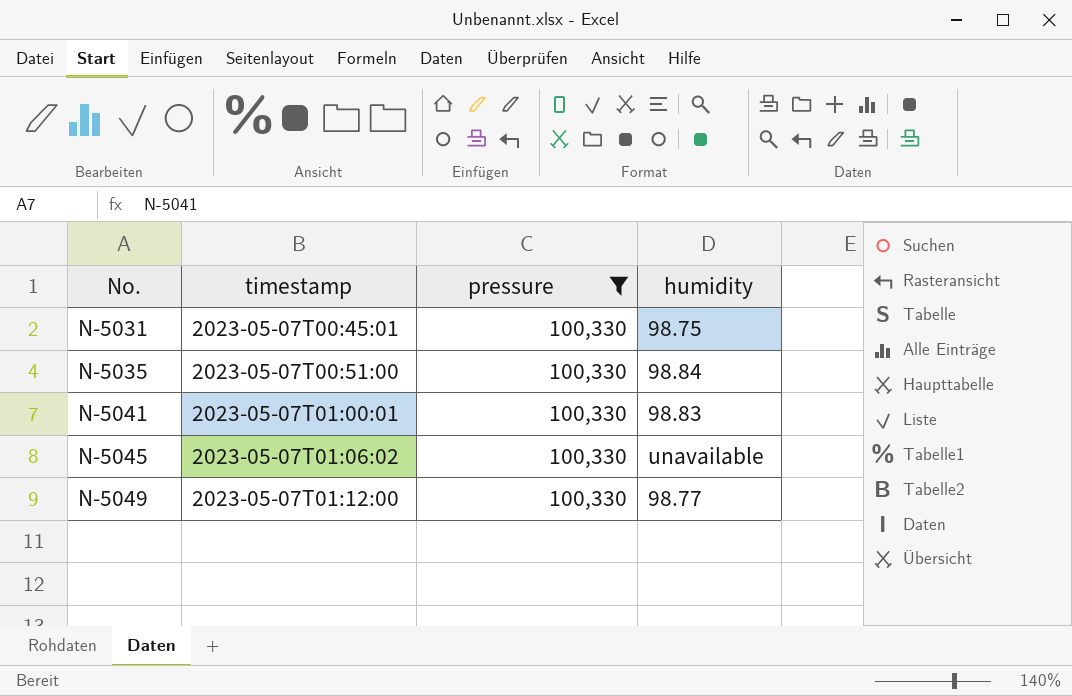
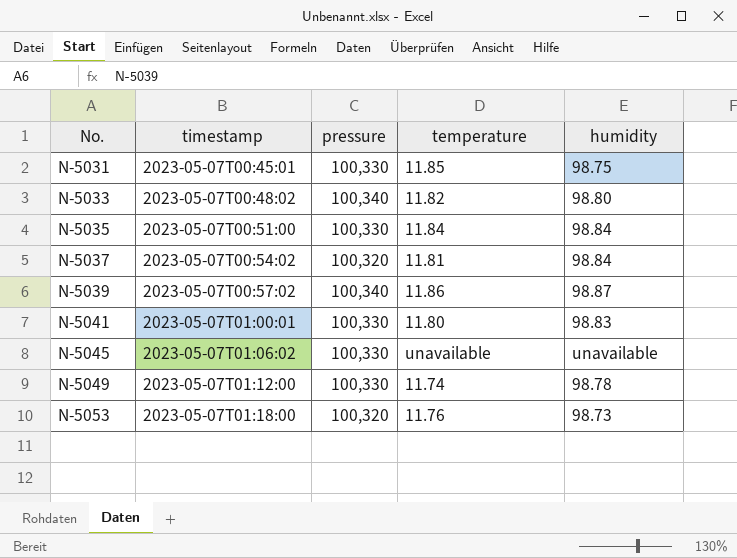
filter: pressure = 100,330 -> none
column temperature | position: none -> 4
N-5049 | humidity: 98.77 -> 98.78

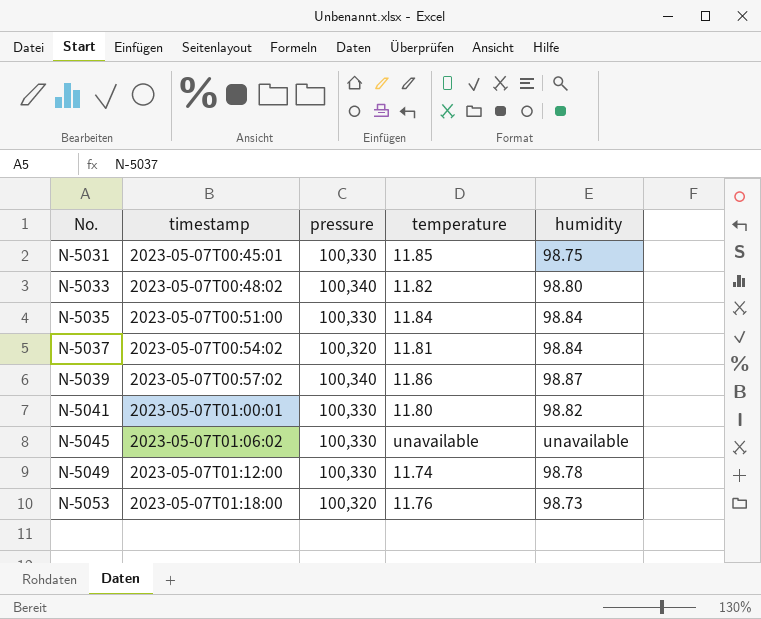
N-5041 | humidity: 98.83 -> 98.82

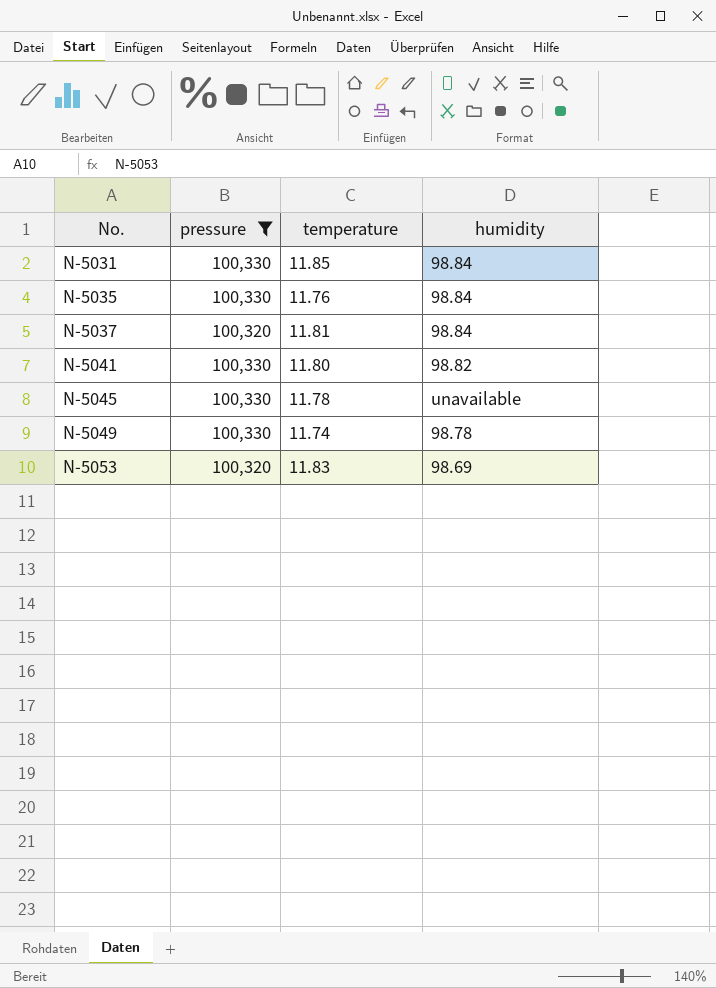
filter: none -> pressure != 100,340
column timestamp | position: 2 -> none
N-5031 | humidity: 98.75 -> 98.84
N-5035 | temperature: 11.84 -> 11.76
N-5045 | temperature: unavailable -> 11.78
N-5053 | temperature: 11.76 -> 11.83
N-5053 | humidity: 98.73 -> 98.69

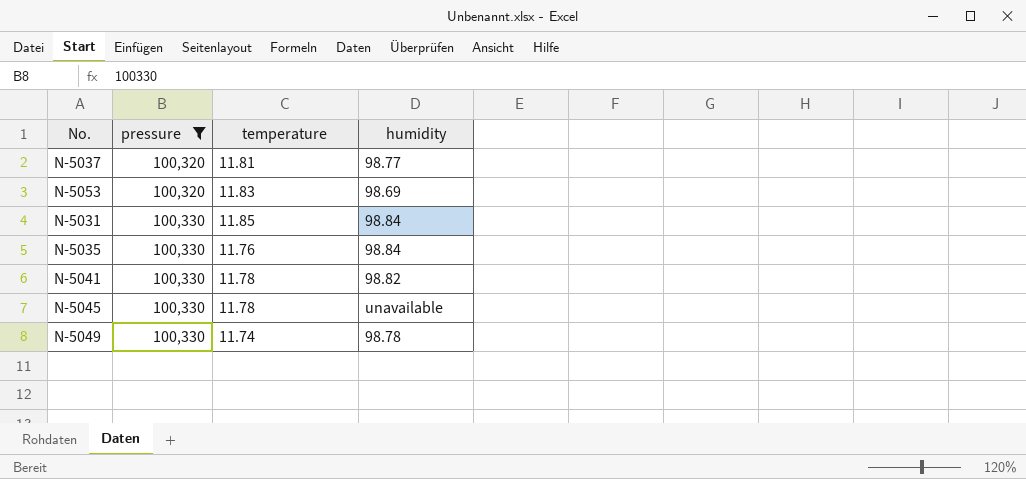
row order: No. ascending -> pressure ascending
N-5037 | humidity: 98.84 -> 98.77
N-5041 | temperature: 11.80 -> 11.78

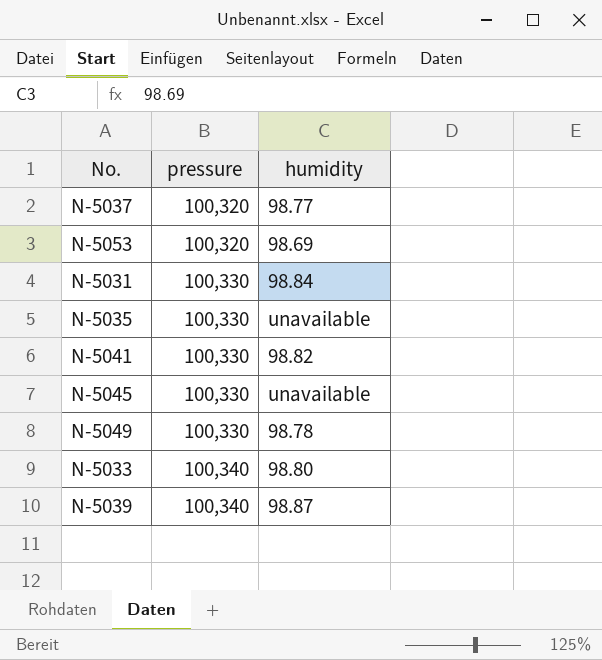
filter: pressure != 100,340 -> none
column temperature | position: 3 -> none
N-5035 | humidity: 98.84 -> unavailable

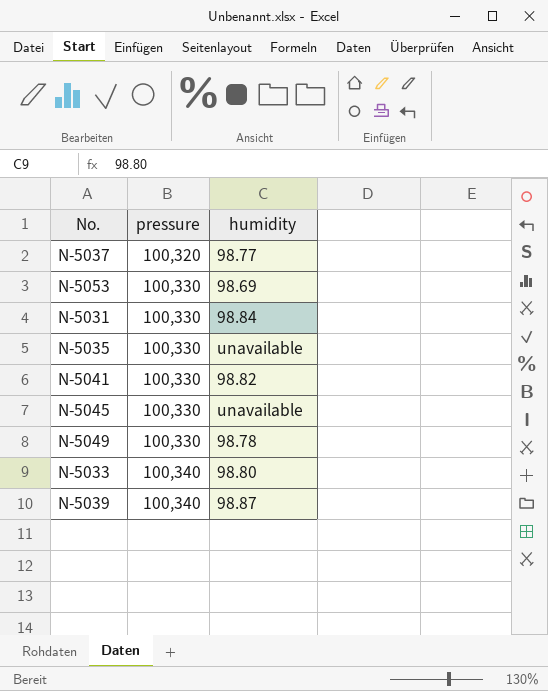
N-5053 | pressure: 100,320 -> 100,330

